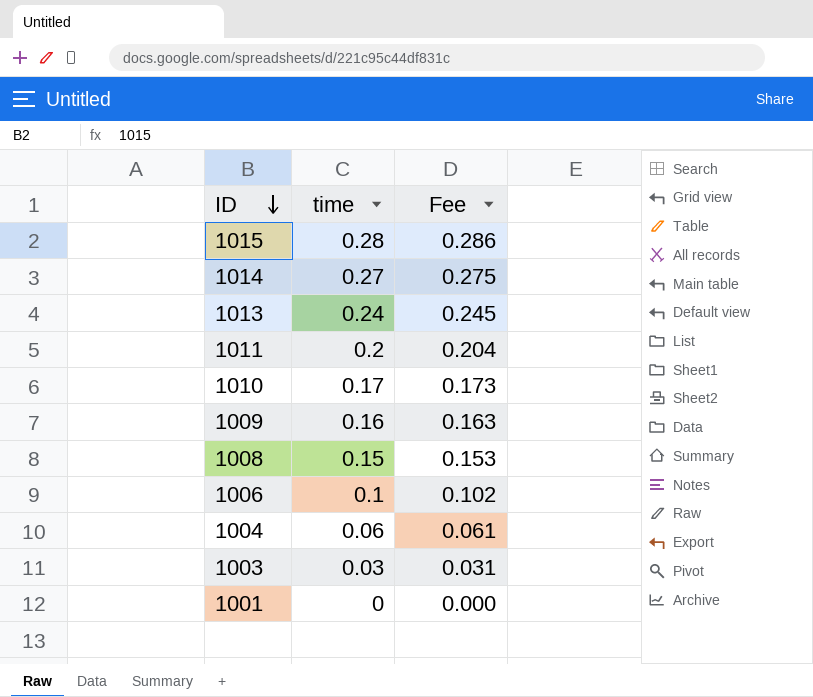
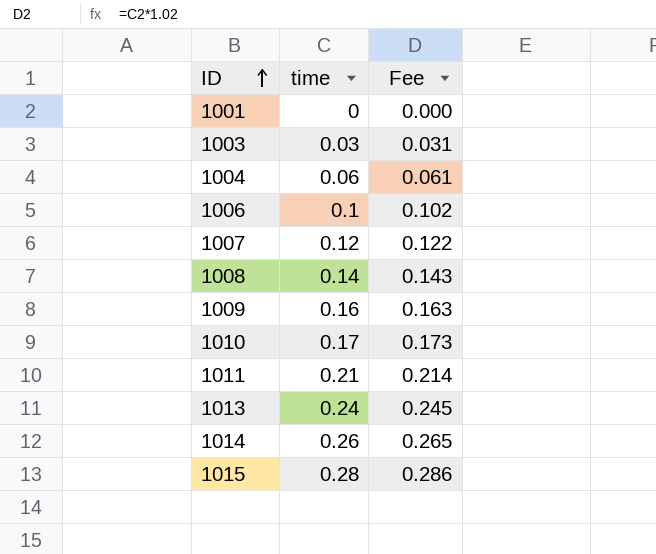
row order: ID descending -> ID ascending
row 1007: none -> 0.12 | 0.122
1008 | time: 0.15 -> 0.14
1008 | Fee: 0.153 -> 0.143
1011 | time: 0.2 -> 0.21
1011 | Fee: 0.204 -> 0.214
1014 | time: 0.27 -> 0.26
1014 | Fee: 0.275 -> 0.265

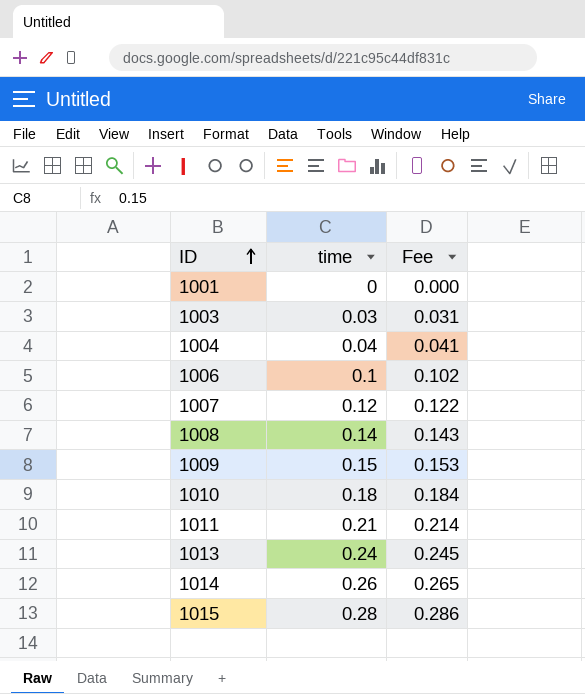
1004 | time: 0.06 -> 0.04
1004 | Fee: 0.061 -> 0.041
1009 | time: 0.16 -> 0.15
1009 | Fee: 0.163 -> 0.153
1010 | time: 0.17 -> 0.18
1010 | Fee: 0.173 -> 0.184

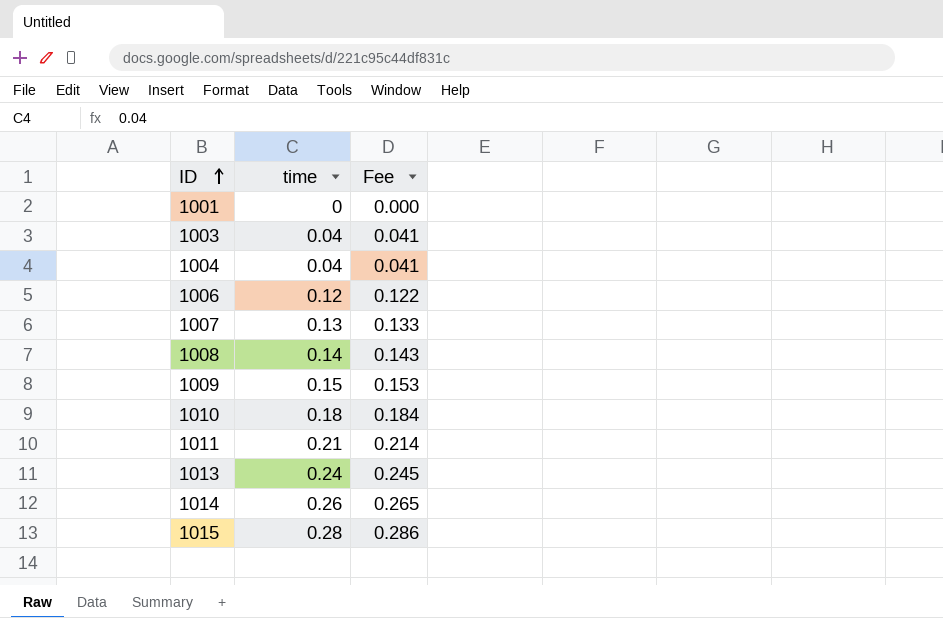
1003 | time: 0.03 -> 0.04
1003 | Fee: 0.031 -> 0.041
1006 | time: 0.1 -> 0.12
1006 | Fee: 0.102 -> 0.122
1007 | time: 0.12 -> 0.13
1007 | Fee: 0.122 -> 0.133

